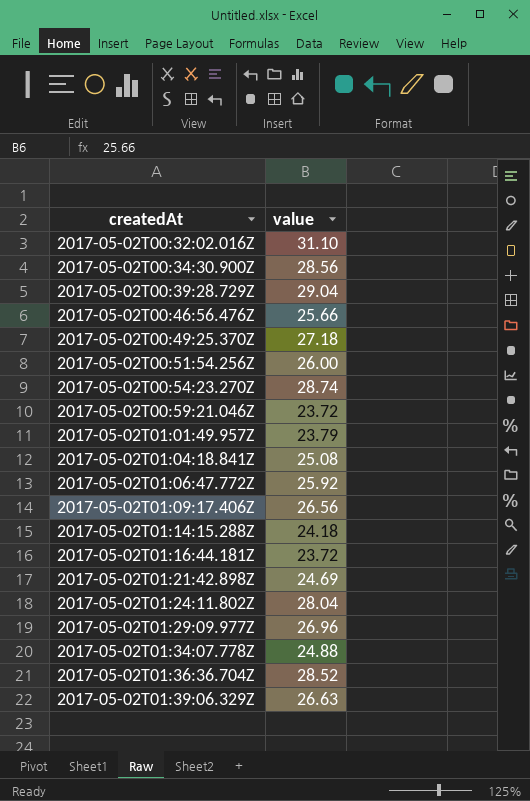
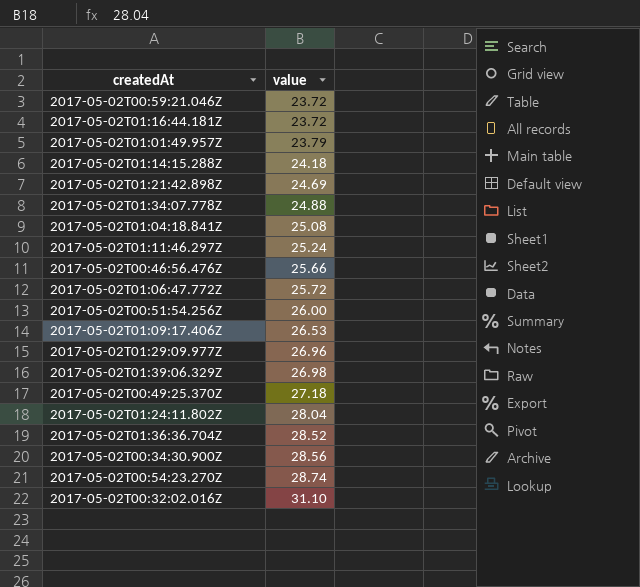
row order: createdAt ascending -> value ascending
row 2017-05-02T00:39:28.729Z: 29.04 -> none
row 2017-05-02T01:11:46.297Z: none -> 25.24
2017-05-02T01:06:47.772Z | value: 25.92 -> 25.72
2017-05-02T01:09:17.406Z | value: 26.56 -> 26.53
2017-05-02T01:39:06.329Z | value: 26.63 -> 26.98

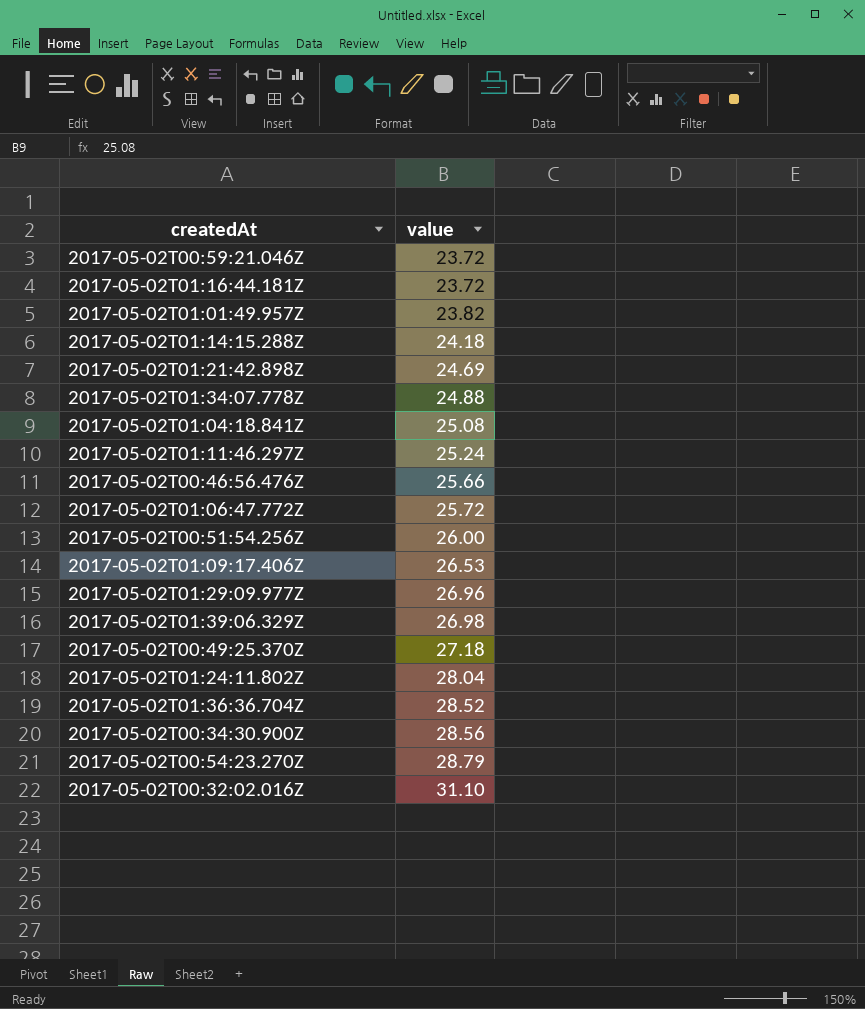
2017-05-02T01:01:49.957Z | value: 23.79 -> 23.82
2017-05-02T00:54:23.270Z | value: 28.74 -> 28.79

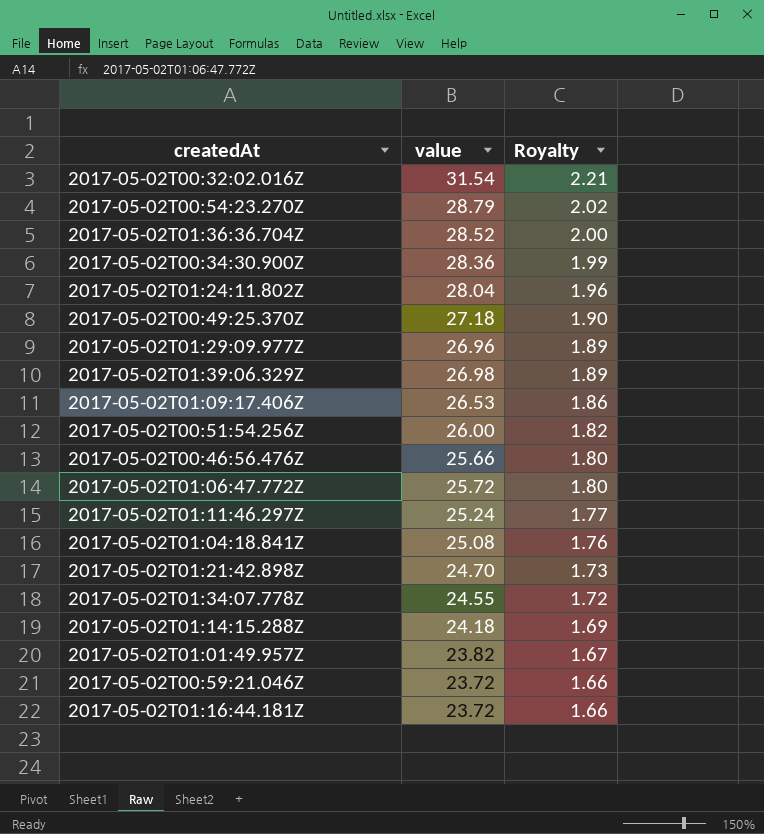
row order: value ascending -> Royalty descending
column Royalty | formula: none -> [value] * 0.07
2017-05-02T00:32:02.016Z | value: 31.10 -> 31.54
2017-05-02T00:34:30.900Z | value: 28.56 -> 28.36
2017-05-02T01:21:42.898Z | value: 24.69 -> 24.70
2017-05-02T01:34:07.778Z | value: 24.88 -> 24.55

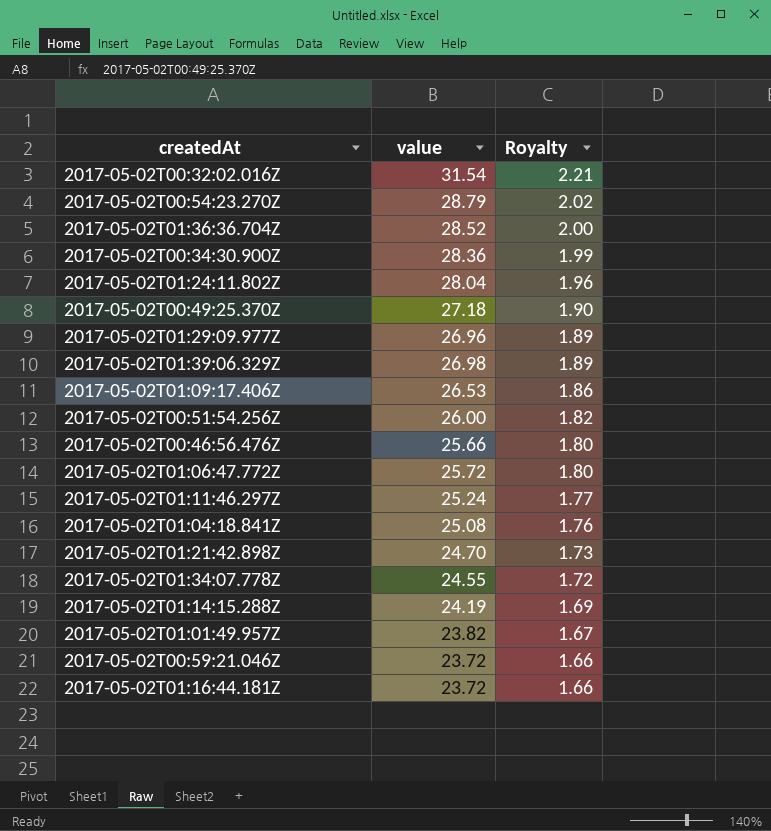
2017-05-02T01:14:15.288Z | value: 24.18 -> 24.19

